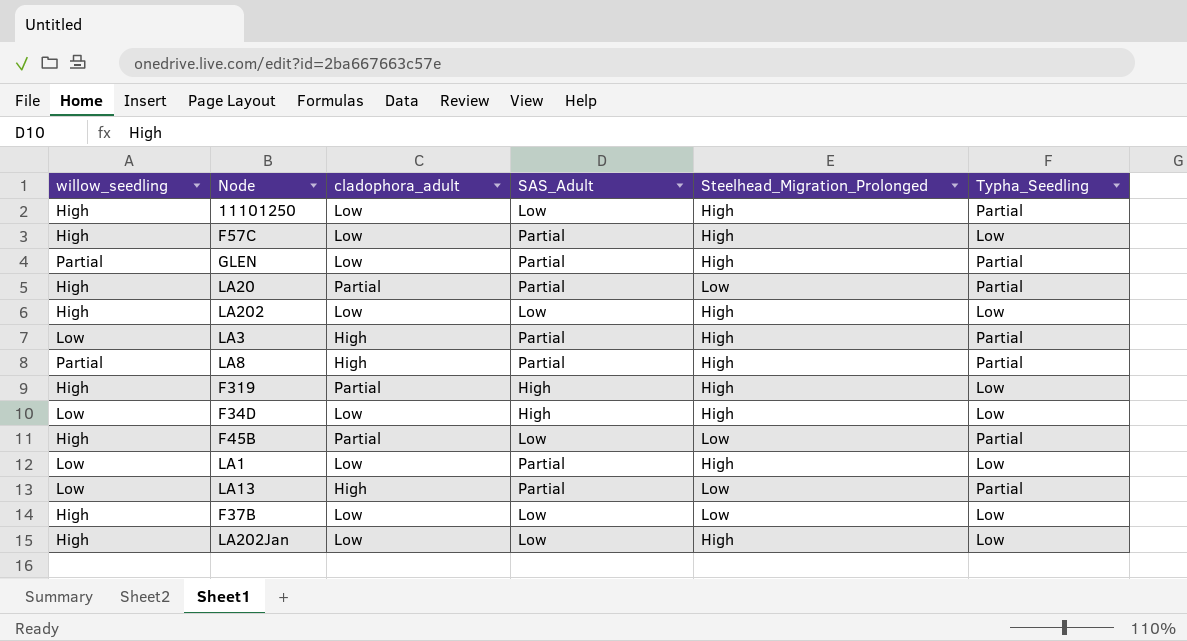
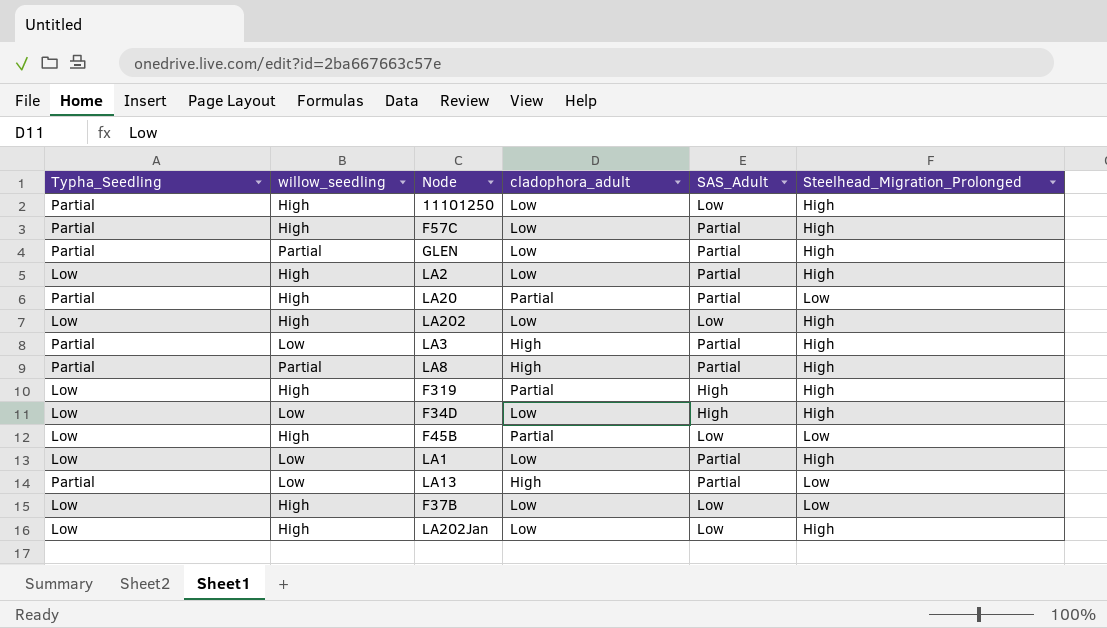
column Typha_Seedling | position: 6 -> 1
F57C | Typha_Seedling: Low -> Partial
row LA2: none -> Low | High | Low | Partial | High
F45B | Typha_Seedling: Partial -> Low

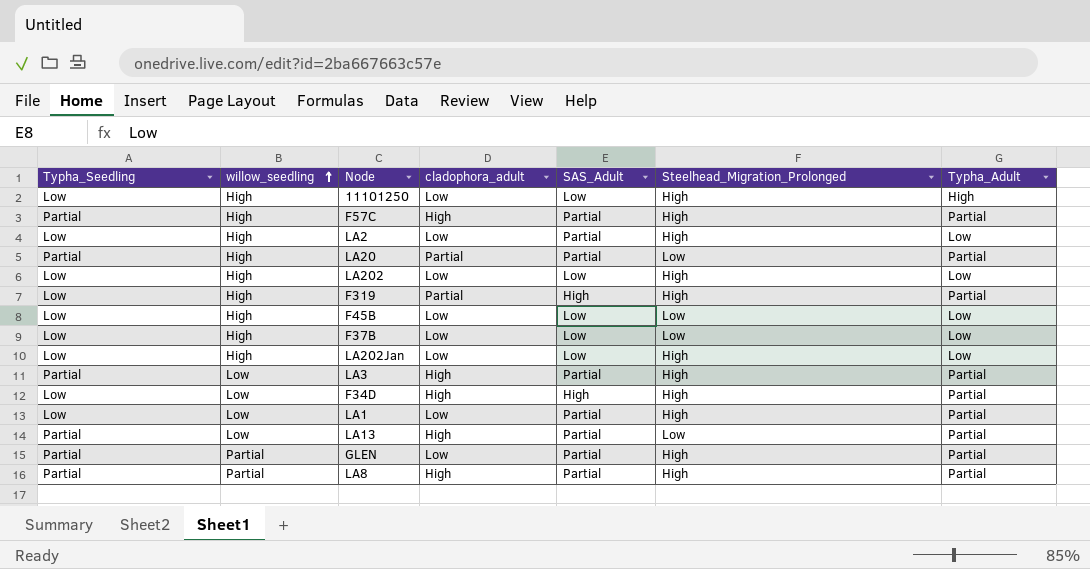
row order: none -> willow_seedling ascending
column Typha_Adult | position: none -> 7
11101250 | Typha_Seedling: Partial -> Low
F57C | cladophora_adult: Low -> High
F45B | cladophora_adult: Partial -> Low
F34D | cladophora_adult: Low -> High

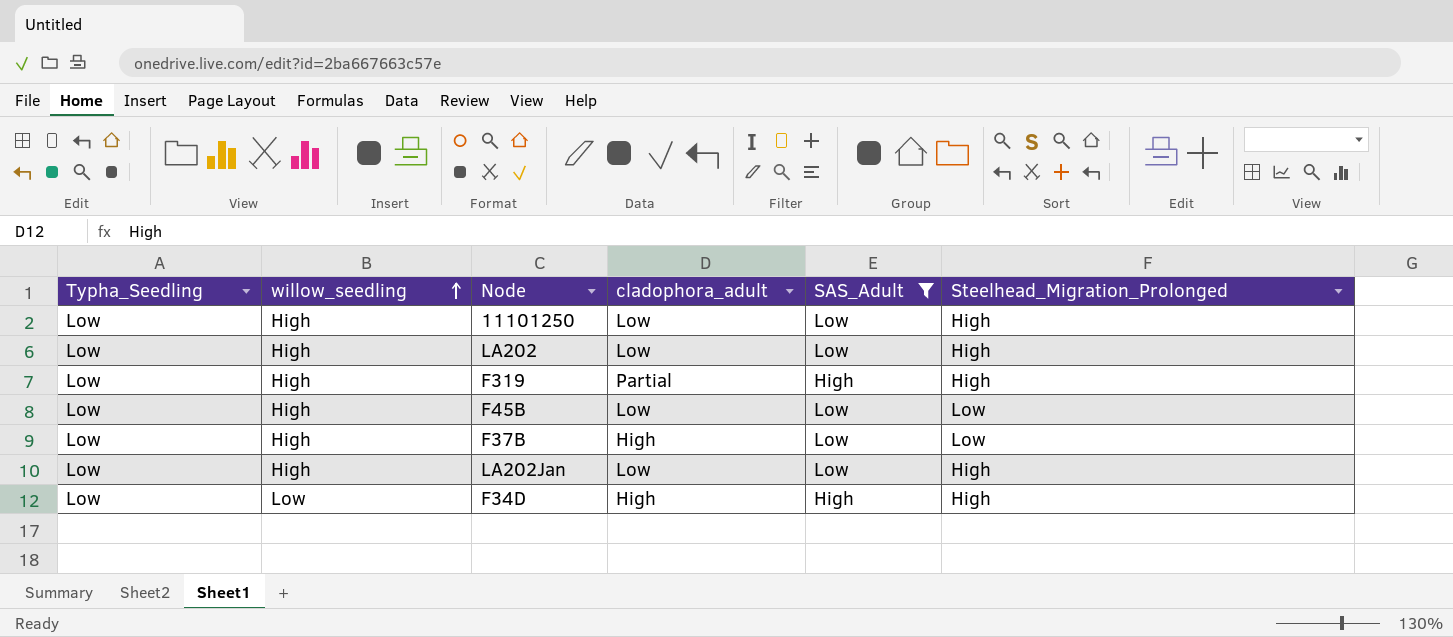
filter: none -> SAS_Adult != Partial
column Typha_Adult | position: 7 -> none
F37B | cladophora_adult: Low -> High

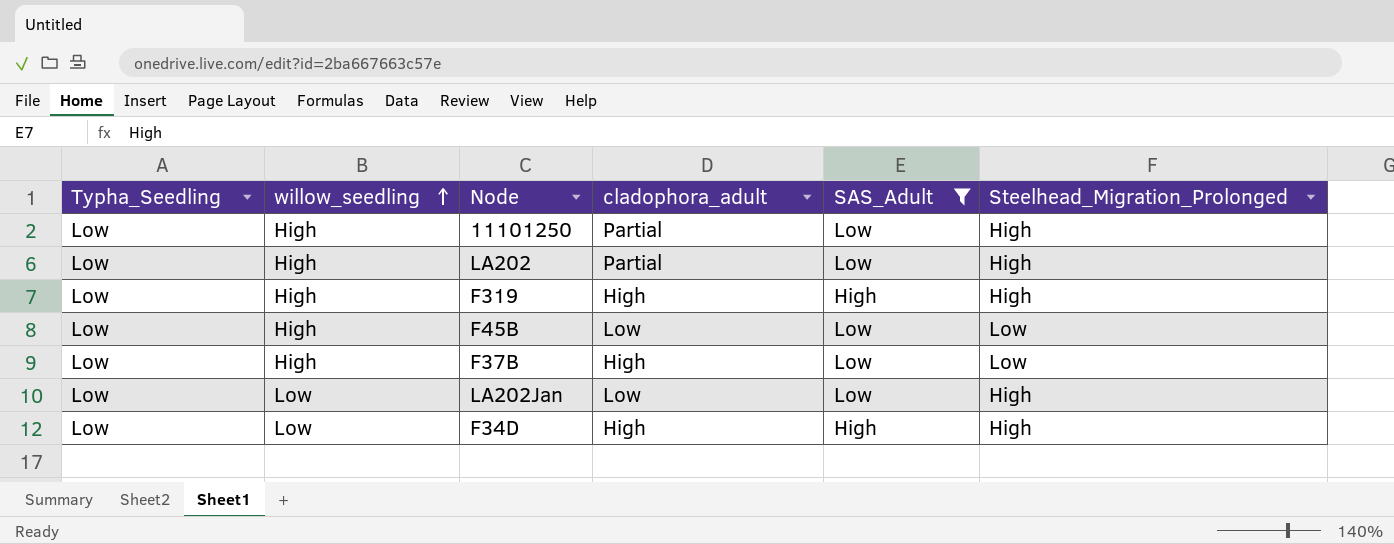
11101250 | cladophora_adult: Low -> Partial
LA202 | cladophora_adult: Low -> Partial
F319 | cladophora_adult: Partial -> High
LA202Jan | willow_seedling: High -> Low

